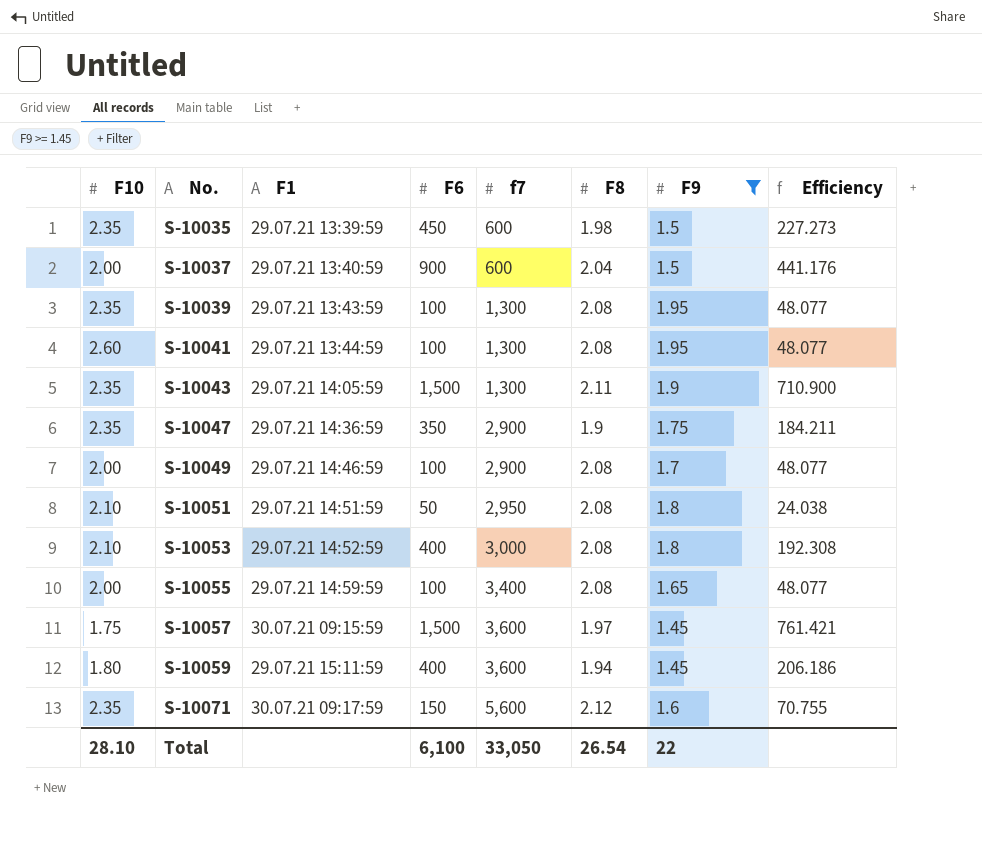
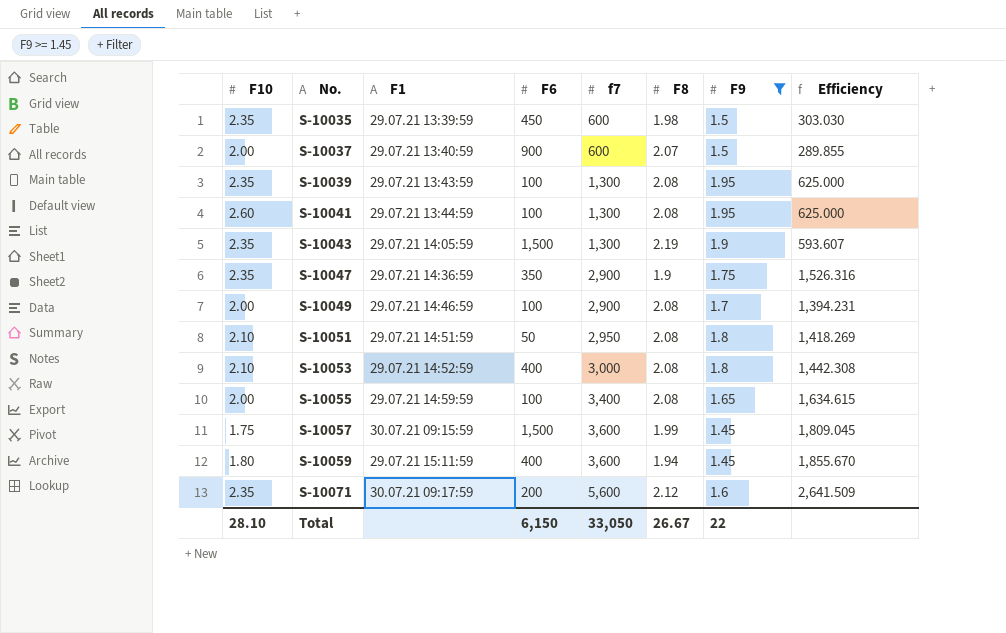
column Efficiency | formula: [F6] / [F8] -> [f7] / [F8]
S-10037 | F8: 2.04 -> 2.07
S-10043 | F8: 2.11 -> 2.19
S-10057 | F8: 1.97 -> 1.99
S-10071 | F6: 150 -> 200
Total | F6: 6,100 -> 6,150
Total | F8: 26.54 -> 26.67

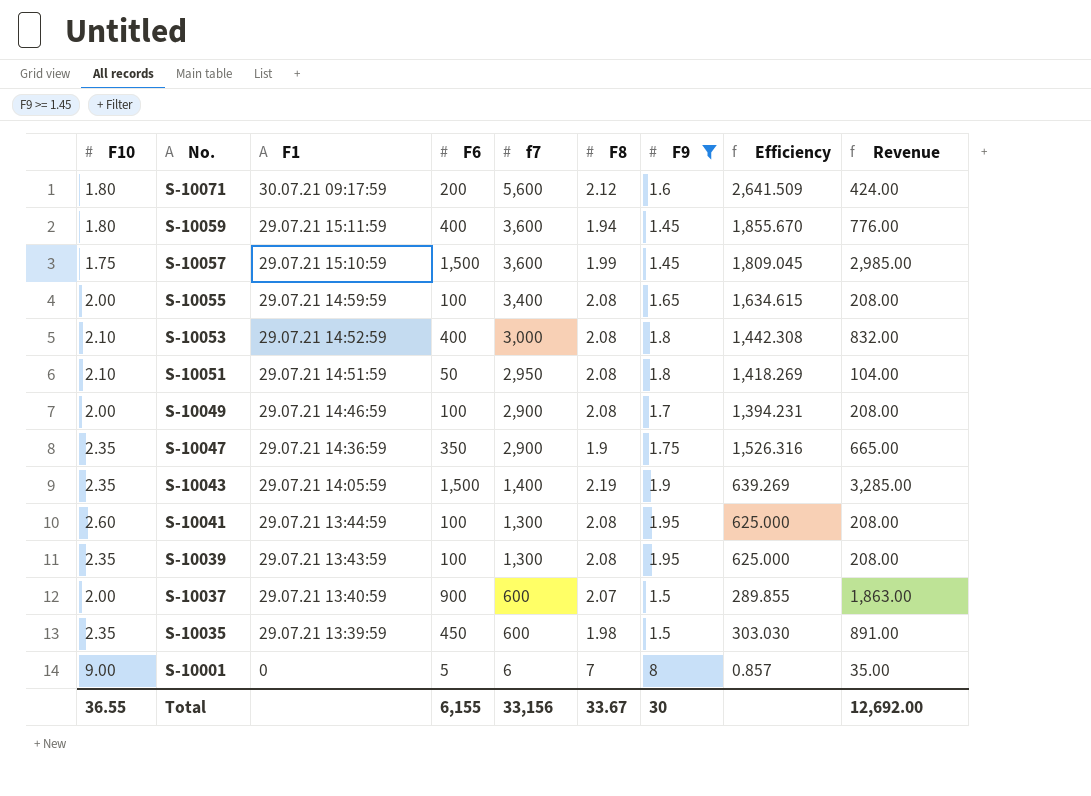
row order: No. ascending -> No. descending
column Revenue | formula: none -> [F6] * [F8]
S-10071 | F10: 2.35 -> 1.80
S-10057 | F1: 30.07.21 09:15:59 -> 29.07.21 15:10:59
S-10043 | f7: 1,300 -> 1,400
S-10043 | Efficiency: 593.607 -> 639.269
row S-10001: none -> 9.00 | 0 | 5 | 6 | 7 | 8 | 0.857 | 35.00
Total | F10: 28.10 -> 36.55
Total | F6: 6,150 -> 6,155
Total | f7: 33,050 -> 33,156
Total | F8: 26.67 -> 33.67
Total | F9: 22 -> 30

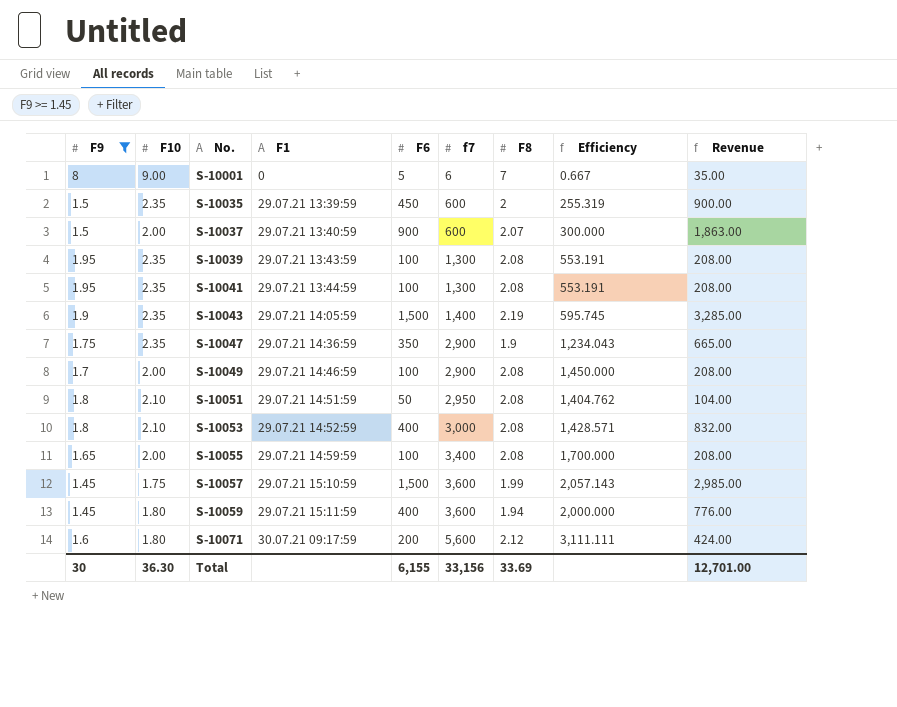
row order: No. descending -> No. ascending
column F9 | position: 7 -> 1
column Efficiency | formula: [f7] / [F8] -> [f7] / [F10]
S-10035 | F8: 1.98 -> 2
S-10035 | Revenue: 891.00 -> 900.00
S-10041 | F10: 2.60 -> 2.35
Total | F10: 36.55 -> 36.30
Total | F8: 33.67 -> 33.69
Total | Revenue: 12,692.00 -> 12,701.00

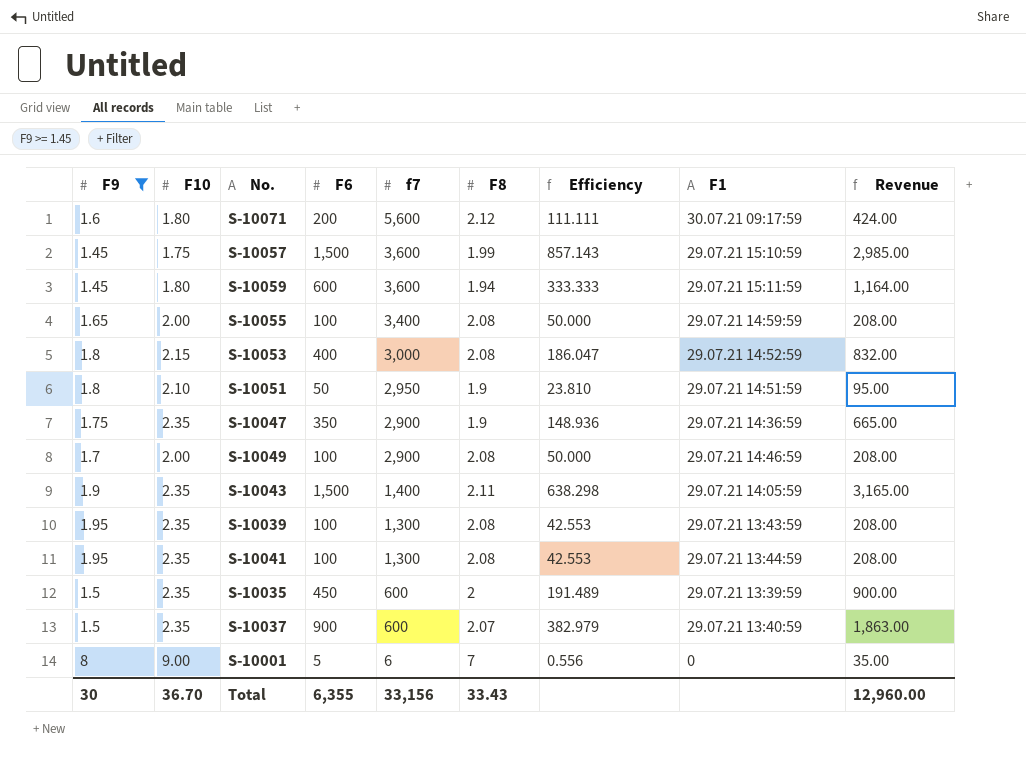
row order: No. ascending -> f7 descending
column Efficiency | formula: [f7] / [F10] -> [F6] / [F10]
column F1 | position: 4 -> 8
S-10059 | F6: 400 -> 600
S-10059 | Revenue: 776.00 -> 1,164.00
S-10053 | F10: 2.10 -> 2.15
S-10051 | F8: 2.08 -> 1.9
S-10051 | Revenue: 104.00 -> 95.00
S-10043 | F8: 2.19 -> 2.11
S-10043 | Revenue: 3,285.00 -> 3,165.00
S-10037 | F10: 2.00 -> 2.35
Total | F10: 36.30 -> 36.70
Total | F6: 6,155 -> 6,355
Total | F8: 33.69 -> 33.43
Total | Revenue: 12,701.00 -> 12,960.00

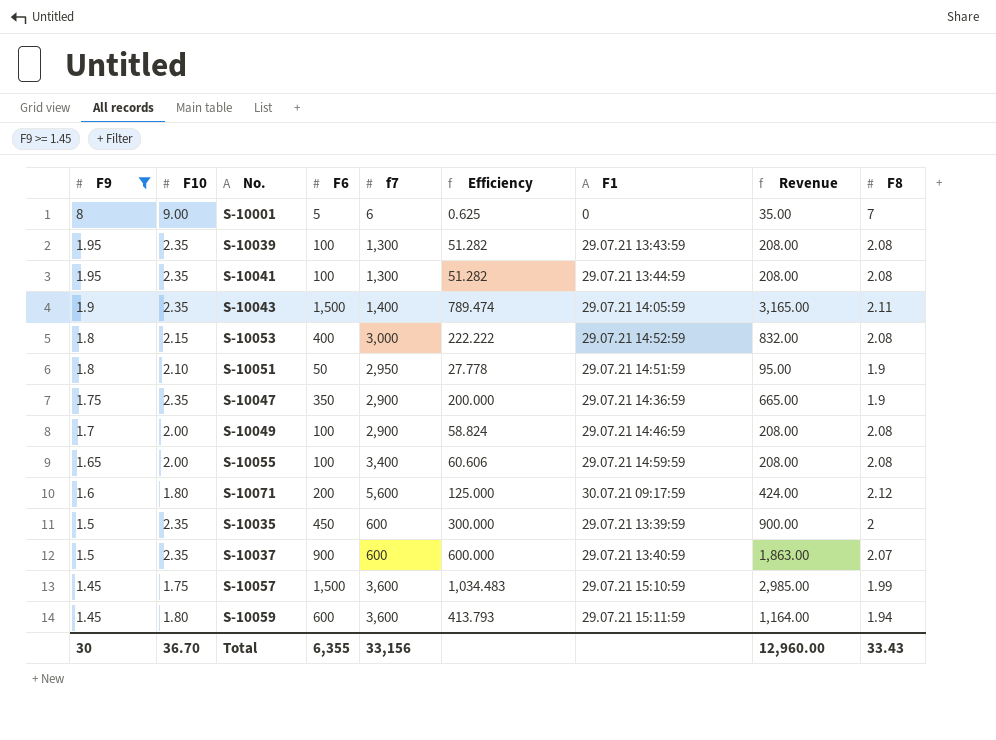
row order: f7 descending -> F9 descending
column Efficiency | formula: [F6] / [F10] -> [F6] / [F9]
column F8 | position: 6 -> 9

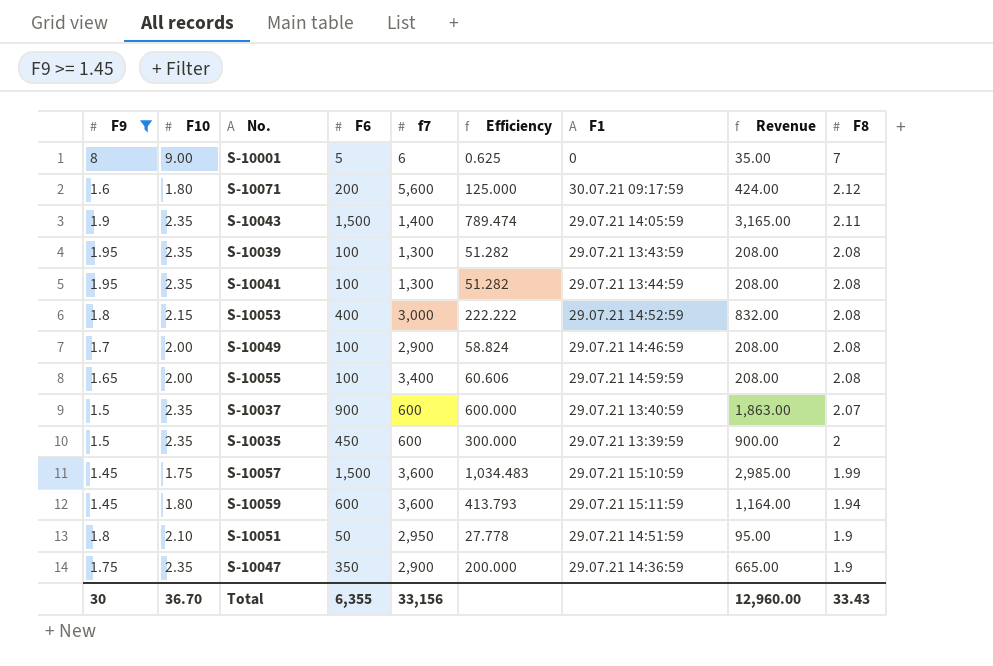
row order: F9 descending -> F8 descending

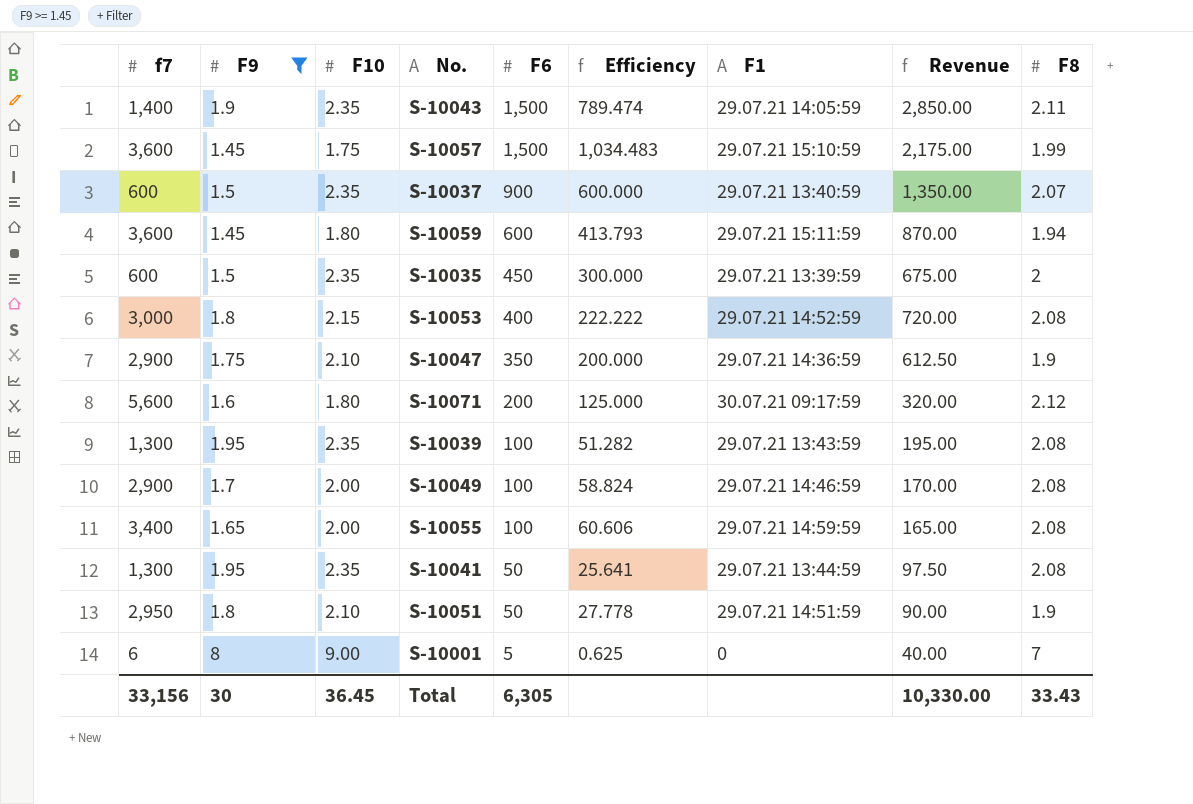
row order: F8 descending -> F6 descending
column f7 | position: 5 -> 1
column Revenue | formula: [F6] * [F8] -> [F9] * [F6]
S-10047 | F10: 2.35 -> 2.10
S-10041 | F6: 100 -> 50
S-10041 | Efficiency: 51.282 -> 25.641
Total | F10: 36.70 -> 36.45
Total | F6: 6,355 -> 6,305
Total | Revenue: 12,960.00 -> 10,330.00

